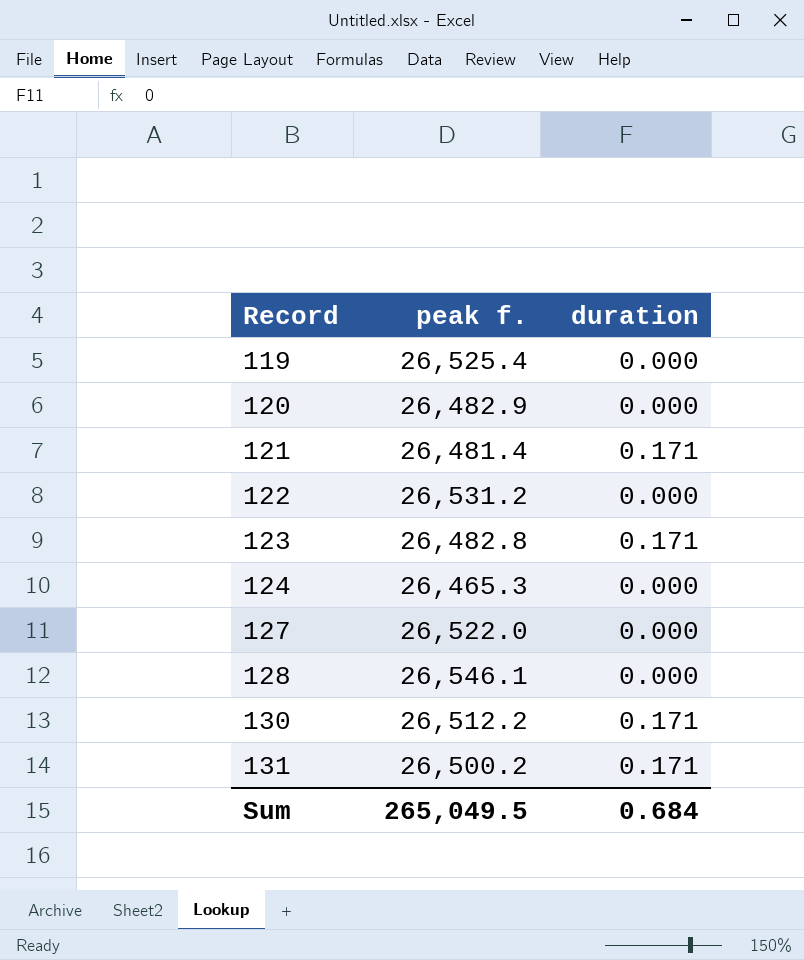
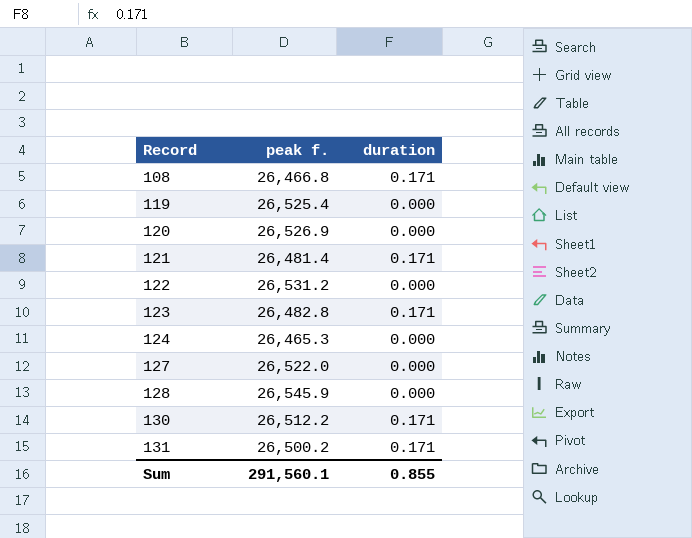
row 108: none -> 26,466.8 | 0.171
120 | peak f.: 26,482.9 -> 26,526.9
128 | peak f.: 26,546.1 -> 26,545.9
Sum | peak f.: 265,049.5 -> 291,560.1
Sum | duration: 0.684 -> 0.855

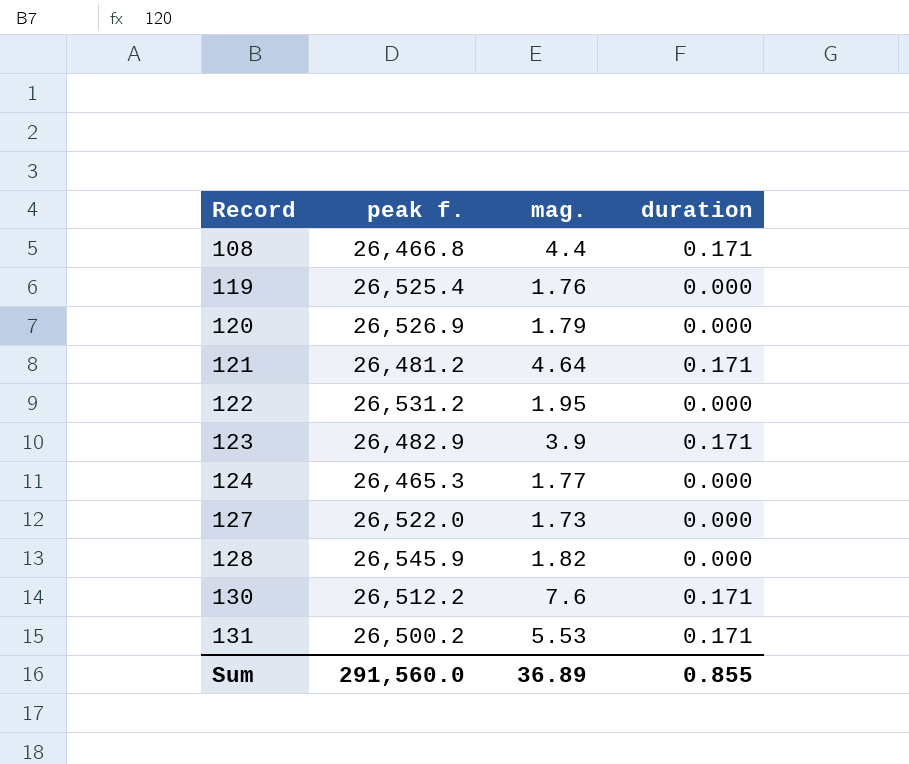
column mag. | position: none -> 3
121 | peak f.: 26,481.4 -> 26,481.2
123 | peak f.: 26,482.8 -> 26,482.9
Sum | peak f.: 291,560.1 -> 291,560.0

